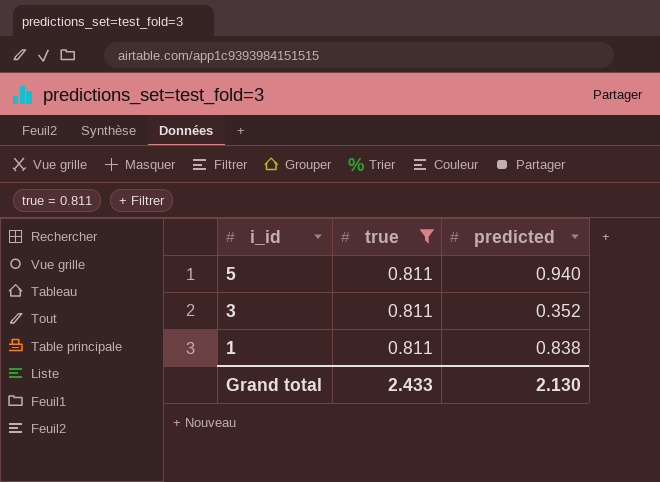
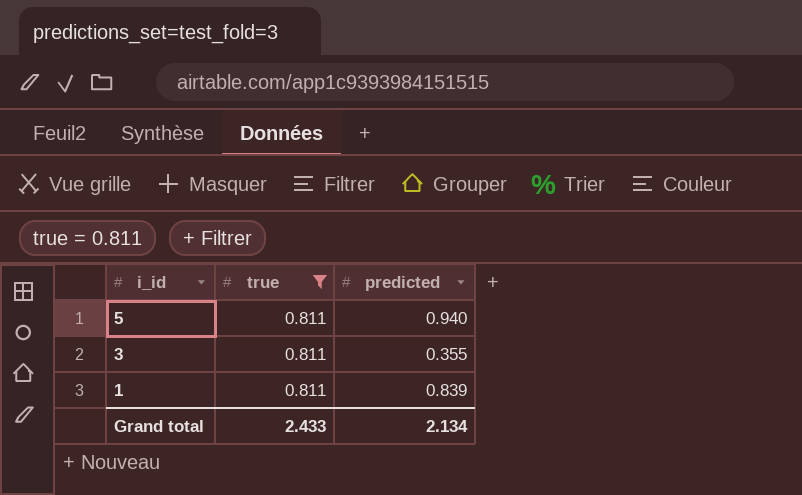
3 | predicted: 0.352 -> 0.355
1 | predicted: 0.838 -> 0.839
Grand total | predicted: 2.130 -> 2.134

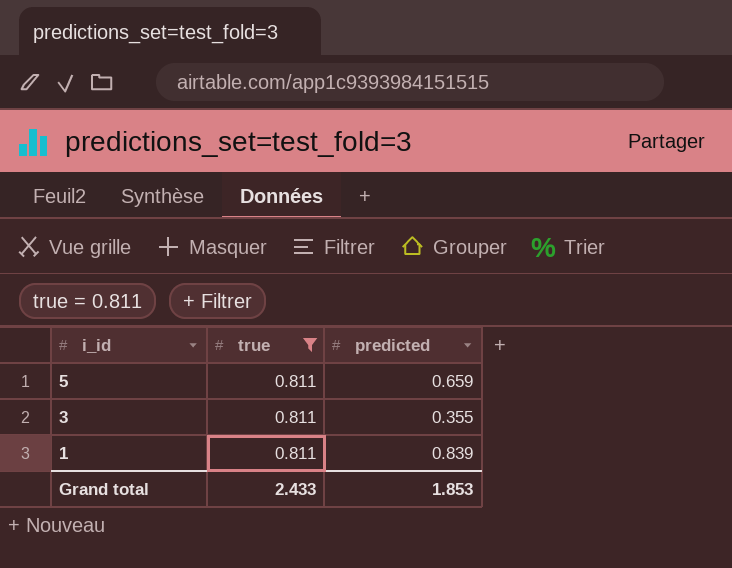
5 | predicted: 0.940 -> 0.659
Grand total | predicted: 2.134 -> 1.853

